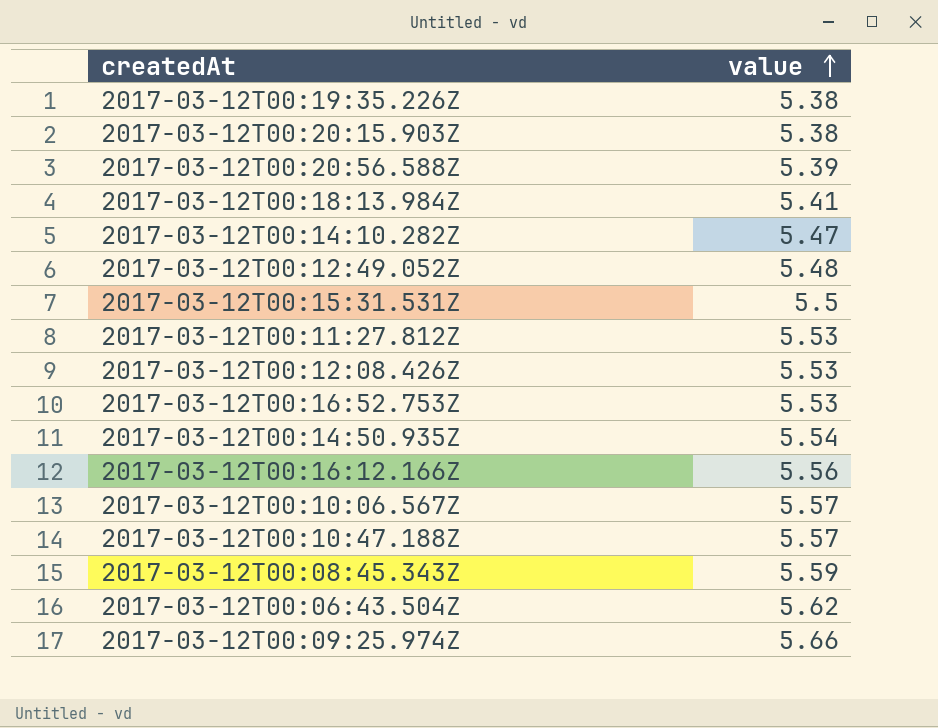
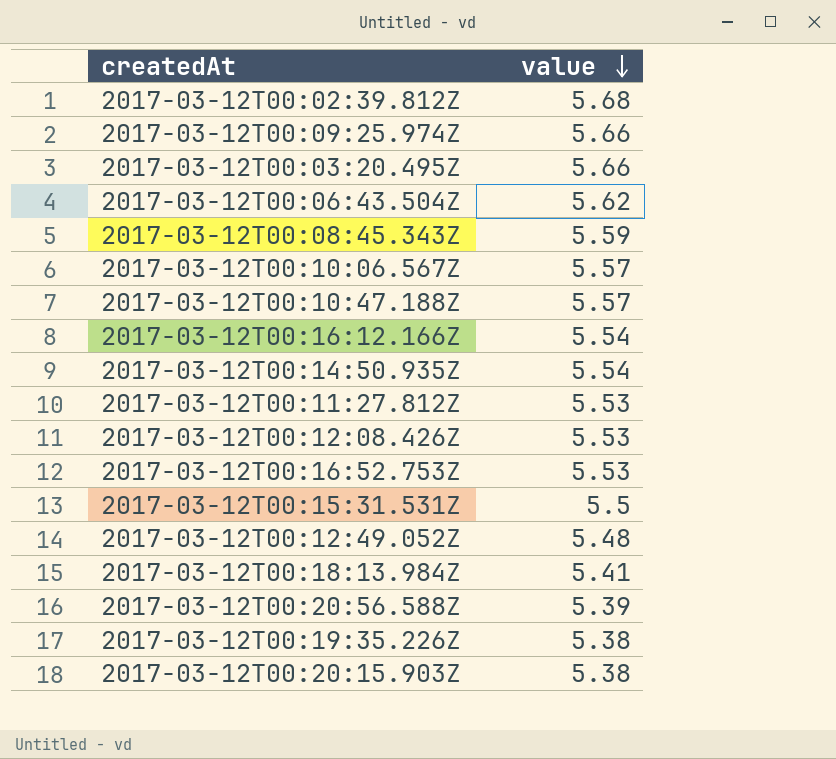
row order: value ascending -> value descending
row 2017-03-12T00:14:10.282Z: 5.47 -> none
row 2017-03-12T00:02:39.812Z: none -> 5.68
row 2017-03-12T00:03:20.495Z: none -> 5.66
2017-03-12T00:16:12.166Z | value: 5.56 -> 5.54

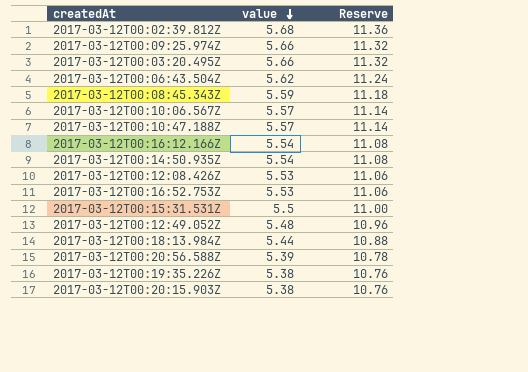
column Reserve | formula: none -> [value] * 2
row 2017-03-12T00:11:27.812Z: 5.53 -> none
2017-03-12T00:18:13.984Z | value: 5.41 -> 5.44

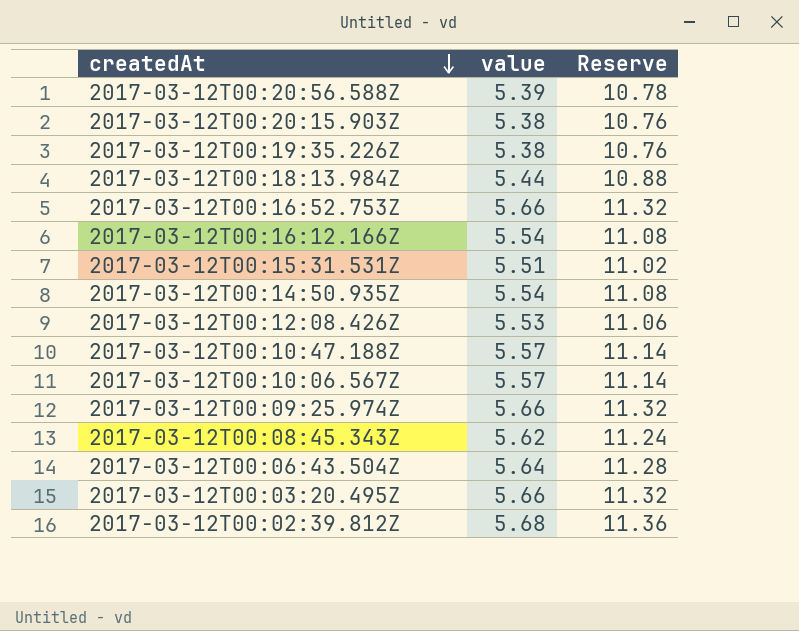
row order: value descending -> createdAt descending
row 2017-03-12T00:12:49.052Z: 5.48 | 10.96 -> none
2017-03-12T00:16:52.753Z | value: 5.53 -> 5.66
2017-03-12T00:16:52.753Z | Reserve: 11.06 -> 11.32
2017-03-12T00:15:31.531Z | value: 5.5 -> 5.51
2017-03-12T00:15:31.531Z | Reserve: 11.00 -> 11.02
2017-03-12T00:08:45.343Z | value: 5.59 -> 5.62
2017-03-12T00:08:45.343Z | Reserve: 11.18 -> 11.24
2017-03-12T00:06:43.504Z | value: 5.62 -> 5.64
2017-03-12T00:06:43.504Z | Reserve: 11.24 -> 11.28

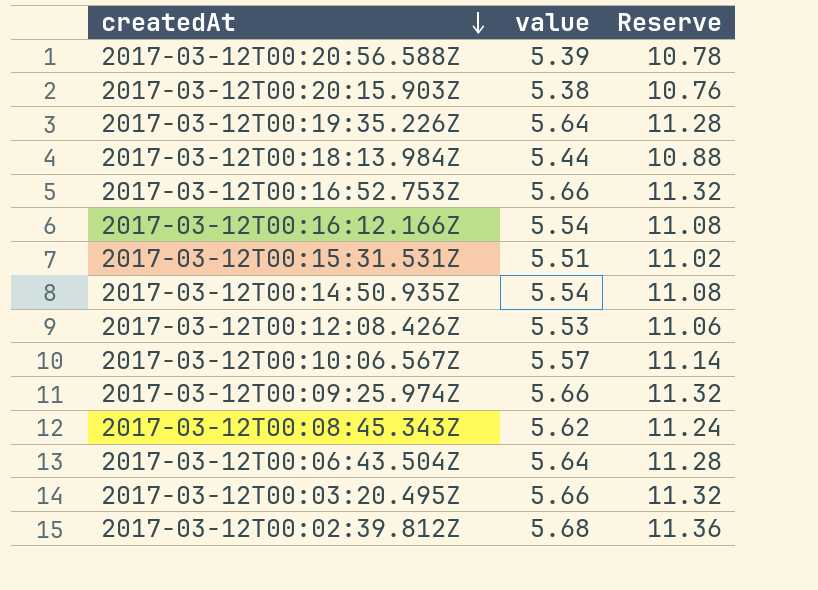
row 2017-03-12T00:10:47.188Z: 5.57 | 11.14 -> none
2017-03-12T00:19:35.226Z | value: 5.38 -> 5.64
2017-03-12T00:19:35.226Z | Reserve: 10.76 -> 11.28

